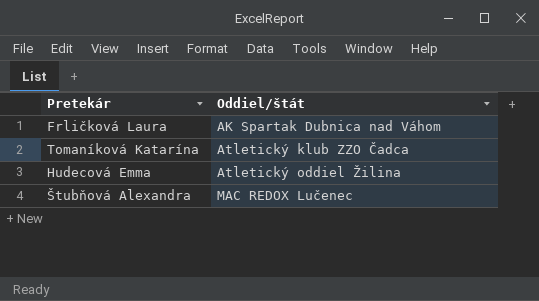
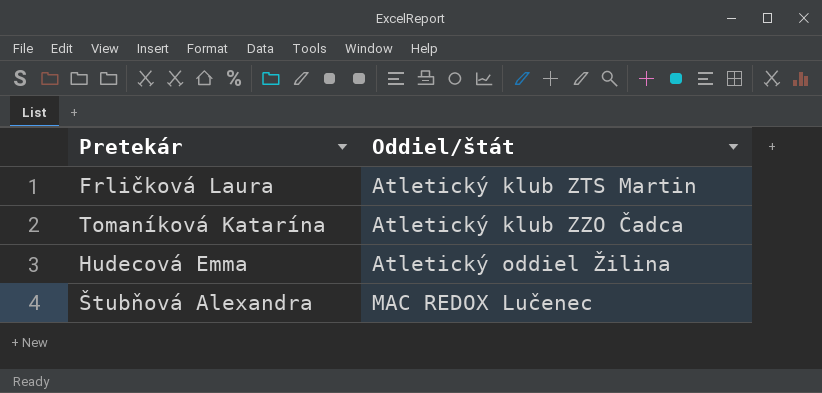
Frličková Laura | Oddiel/štát: AK Spartak Dubnica nad Váhom -> Atletický klub ZTS Martin

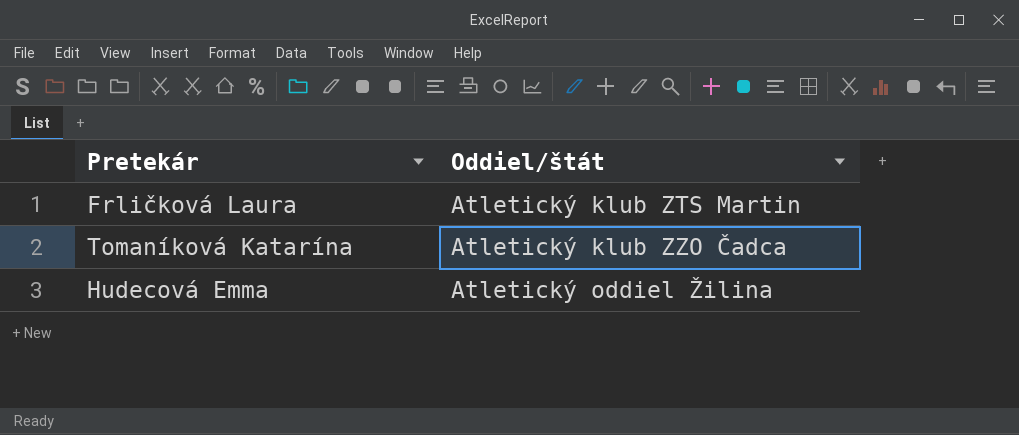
row Štubňová Alexandra: MAC REDOX Lučenec -> none

